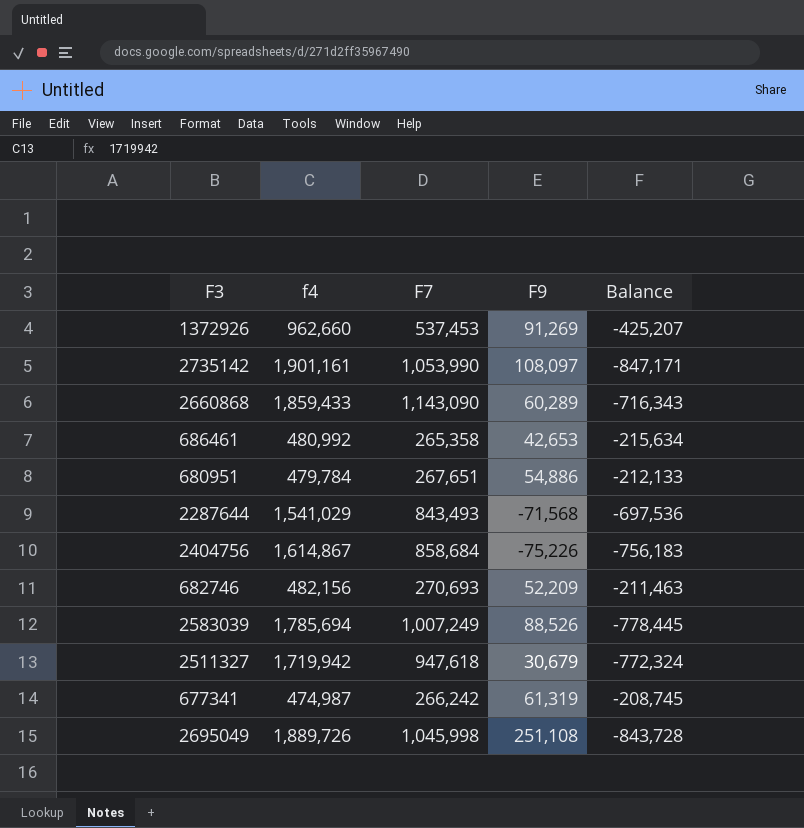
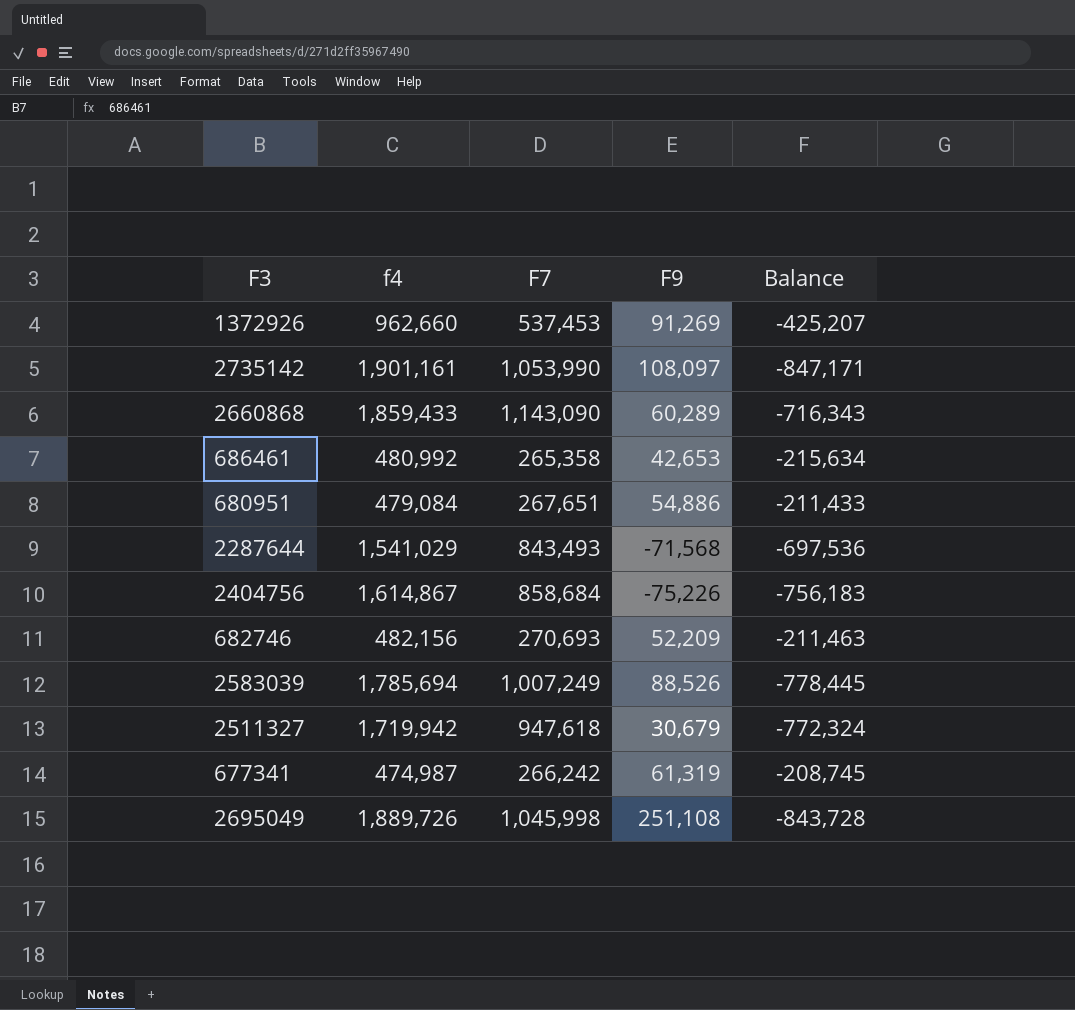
680951 | f4: 479,784 -> 479,084
680951 | Balance: -212,133 -> -211,433

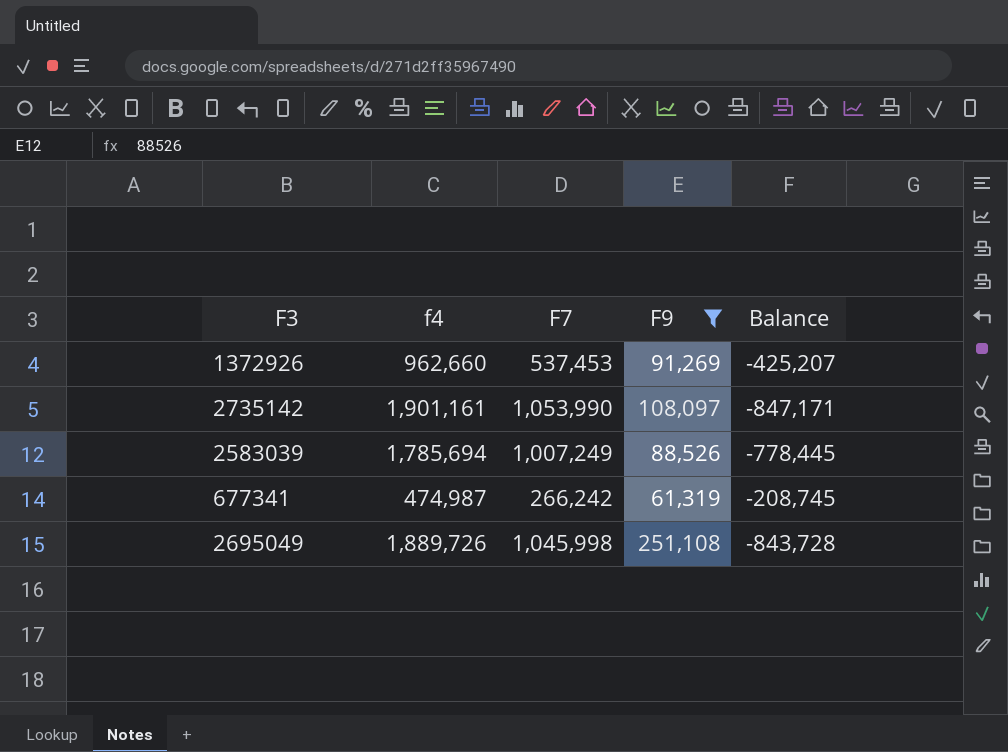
filter: none -> F9 >= 61,319

